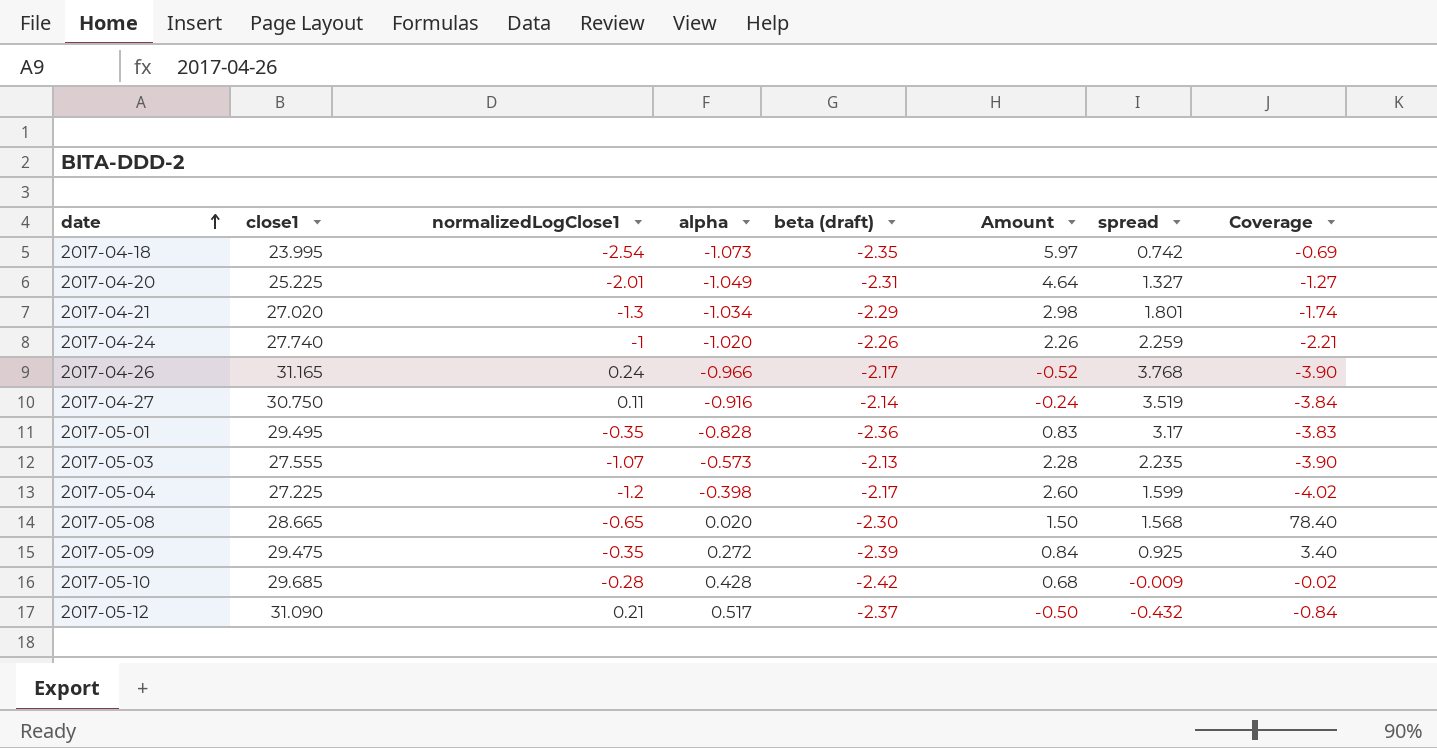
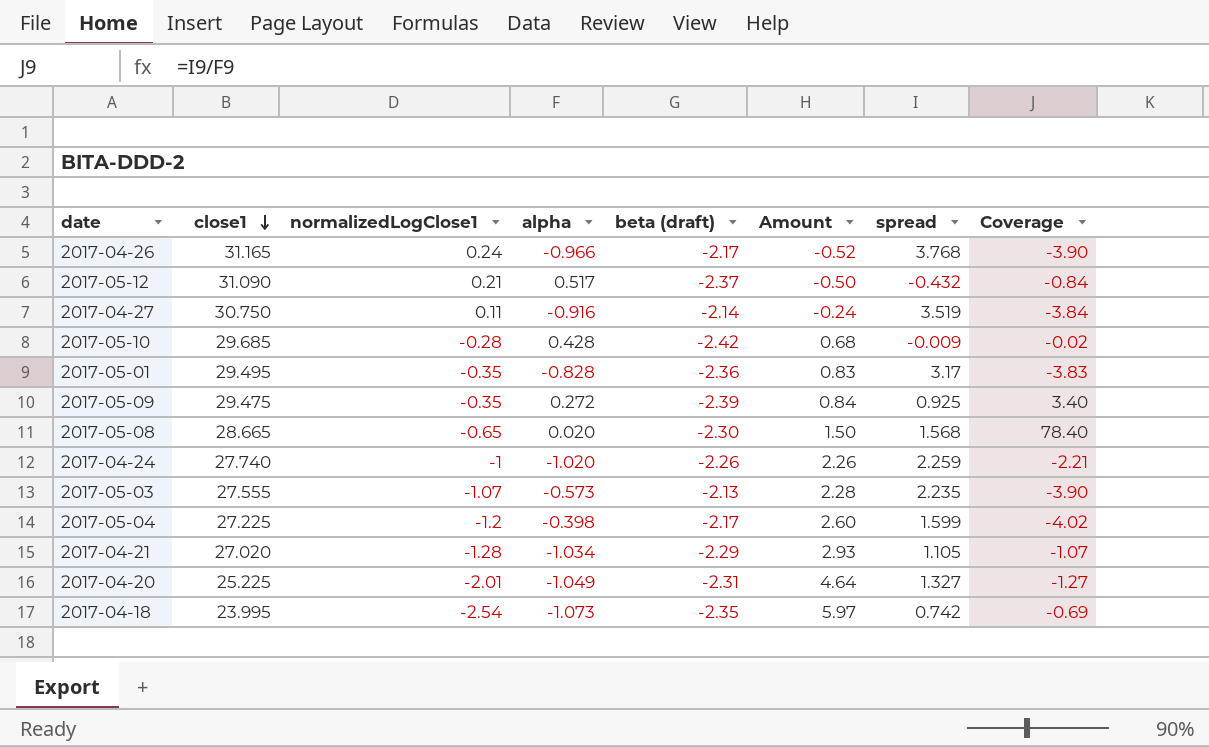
row order: date ascending -> close1 descending
2017-04-21 | normalizedLogClose1: -1.3 -> -1.28
2017-04-21 | Amount: 2.98 -> 2.93
2017-04-21 | spread: 1.801 -> 1.105
2017-04-21 | Coverage: -1.74 -> -1.07

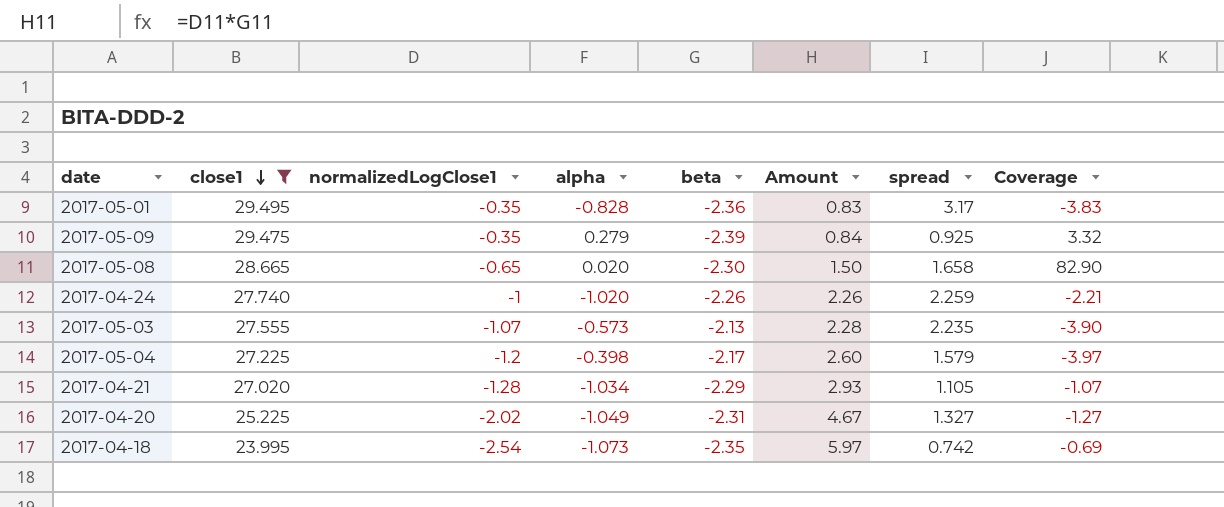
filter: none -> close1 <= 29.495
column name: beta (draft) -> beta
2017-05-09 | alpha: 0.272 -> 0.279
2017-05-09 | Coverage: 3.40 -> 3.32
2017-05-08 | spread: 1.568 -> 1.658
2017-05-08 | Coverage: 78.40 -> 82.90
2017-05-04 | spread: 1.599 -> 1.579
2017-05-04 | Coverage: -4.02 -> -3.97
2017-04-20 | normalizedLogClose1: -2.01 -> -2.02
2017-04-20 | Amount: 4.64 -> 4.67

